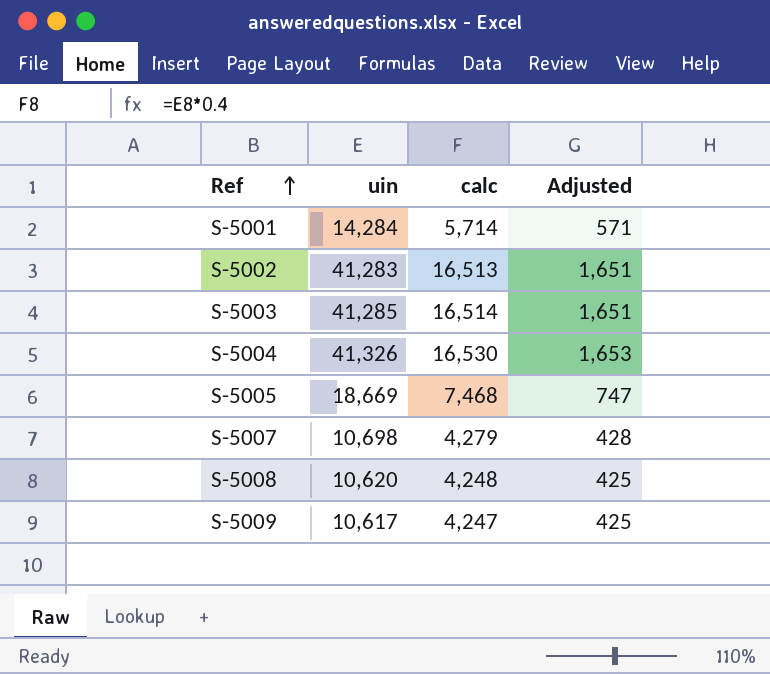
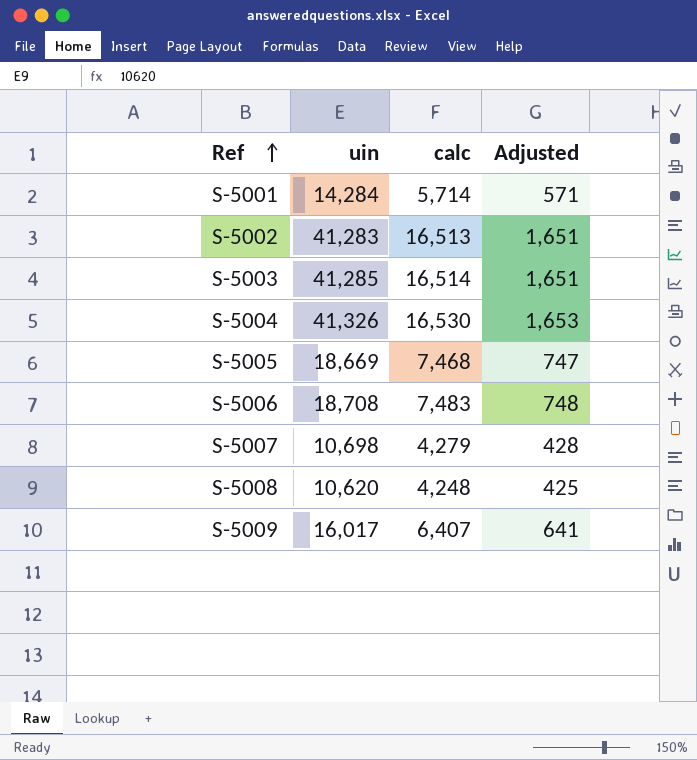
row S-5006: none -> 18,708 | 7,483 | 748
S-5009 | uin: 10,617 -> 16,017
S-5009 | calc: 4,247 -> 6,407
S-5009 | Adjusted: 425 -> 641

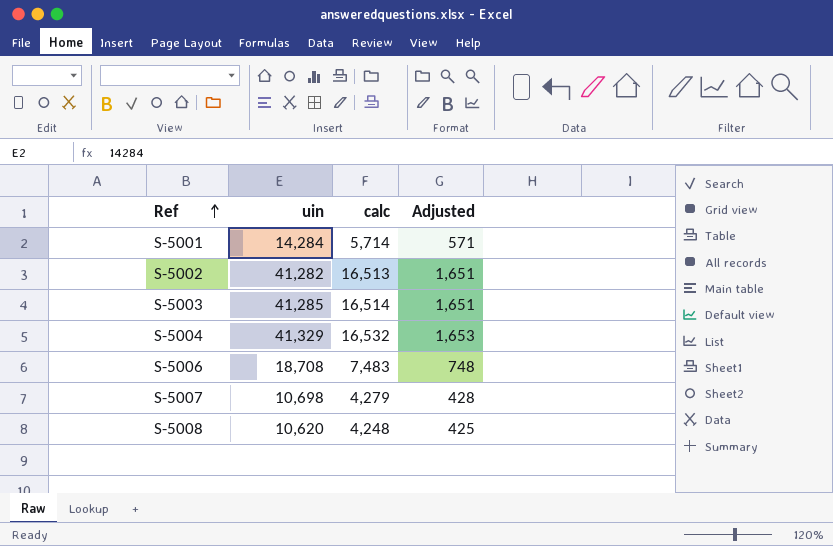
row S-5005: 18,669 | 7,468 | 747 -> none
row S-5009: 16,017 | 6,407 | 641 -> none
S-5002 | uin: 41,283 -> 41,282
S-5004 | uin: 41,326 -> 41,329
S-5004 | calc: 16,530 -> 16,532

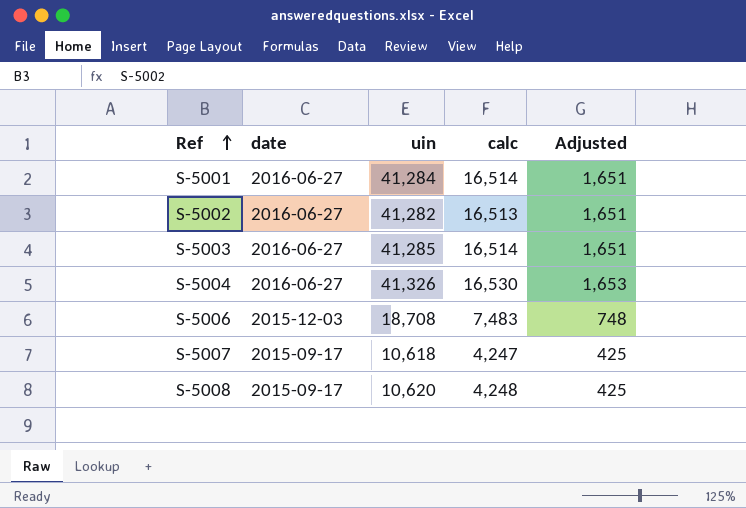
column date | position: none -> 2
S-5001 | uin: 14,284 -> 41,284
S-5001 | calc: 5,714 -> 16,514
S-5001 | Adjusted: 571 -> 1,651
S-5004 | uin: 41,329 -> 41,326
S-5004 | calc: 16,532 -> 16,530
S-5007 | uin: 10,698 -> 10,618
S-5007 | calc: 4,279 -> 4,247
S-5007 | Adjusted: 428 -> 425

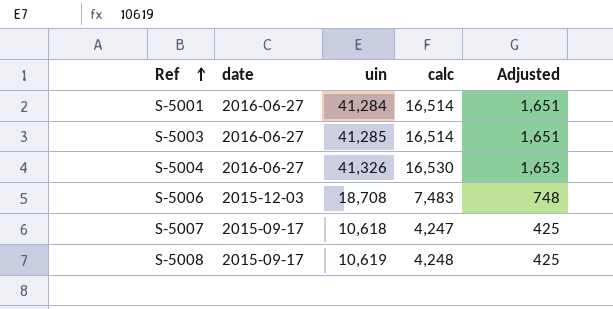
row S-5002: 2016-06-27 | 41,282 | 16,513 | 1,651 -> none
S-5008 | uin: 10,620 -> 10,619

